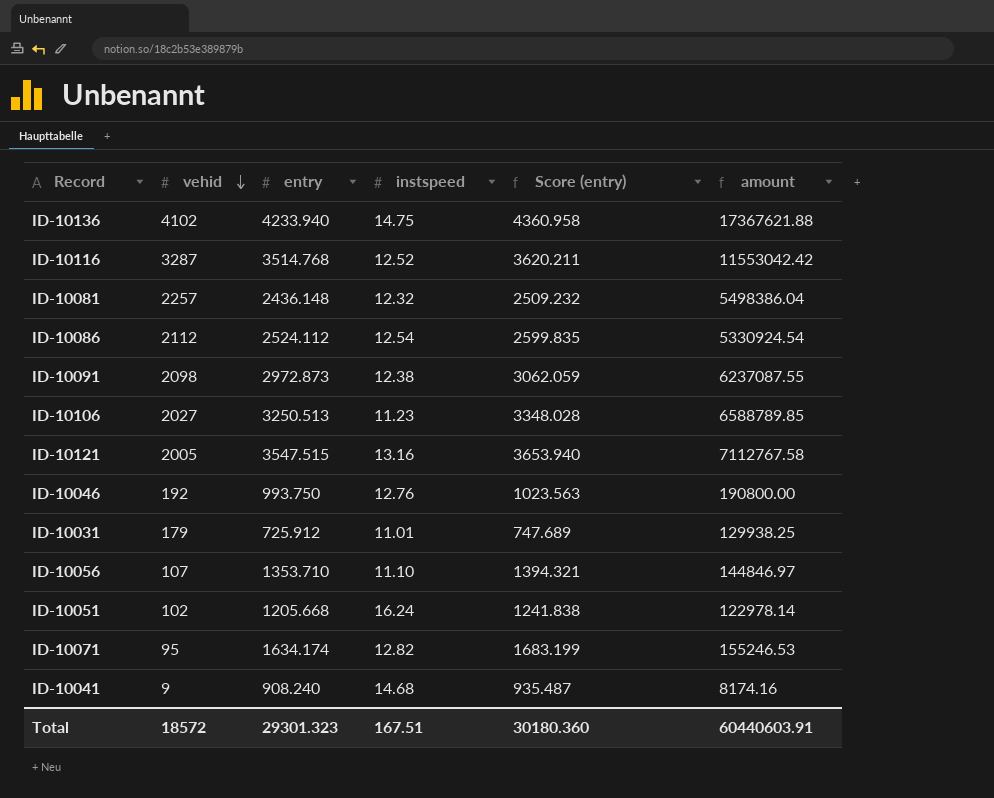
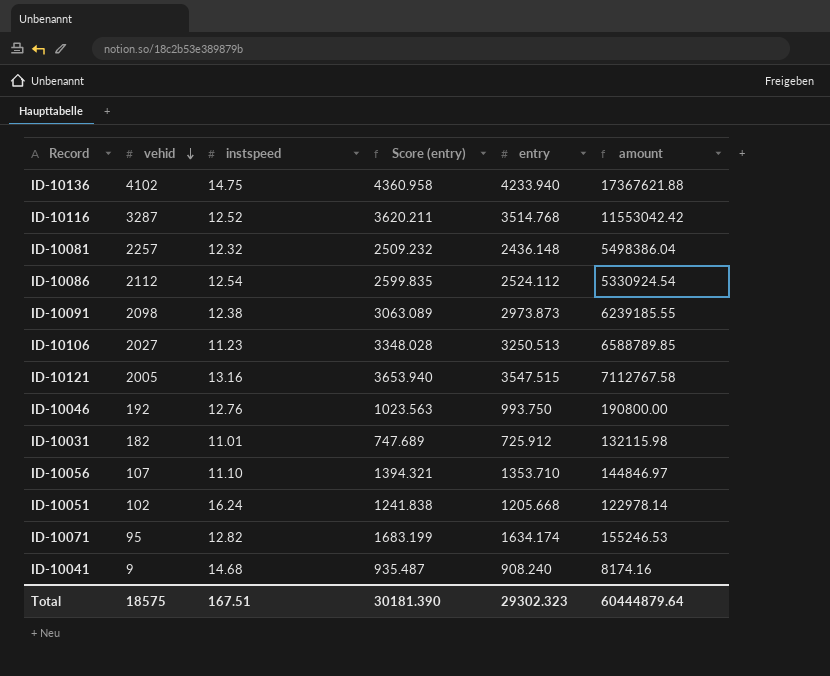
column entry | position: 3 -> 5
ID-10091 | Score (entry): 3062.059 -> 3063.089
ID-10091 | entry: 2972.873 -> 2973.873
ID-10091 | amount: 6237087.55 -> 6239185.55
ID-10031 | vehid: 179 -> 182
ID-10031 | amount: 129938.25 -> 132115.98
Total | vehid: 18572 -> 18575
Total | Score (entry): 30180.360 -> 30181.390
Total | entry: 29301.323 -> 29302.323
Total | amount: 60440603.91 -> 60444879.64

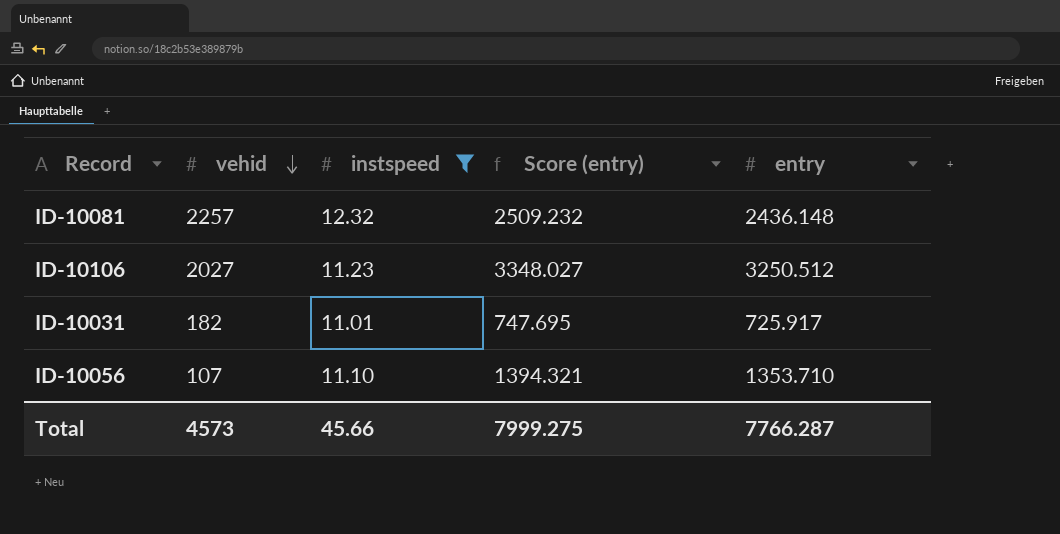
filter: none -> instspeed <= 12.32
column amount | formula: [vehid] * [entry] -> none
ID-10106 | Score (entry): 3348.028 -> 3348.027
ID-10106 | entry: 3250.513 -> 3250.512
ID-10031 | Score (entry): 747.689 -> 747.695
ID-10031 | entry: 725.912 -> 725.917
Total | vehid: 18575 -> 4573
Total | instspeed: 167.51 -> 45.66
Total | Score (entry): 30181.390 -> 7999.275
Total | entry: 29302.323 -> 7766.287

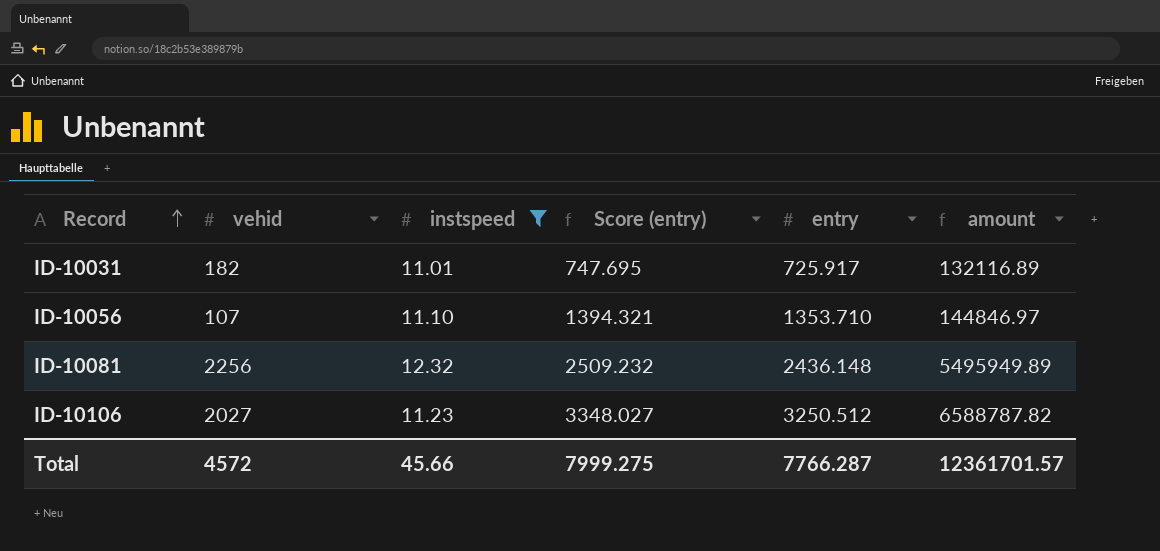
row order: vehid descending -> Record ascending
column amount | formula: none -> [vehid] * [entry]
ID-10081 | vehid: 2257 -> 2256
Total | vehid: 4573 -> 4572

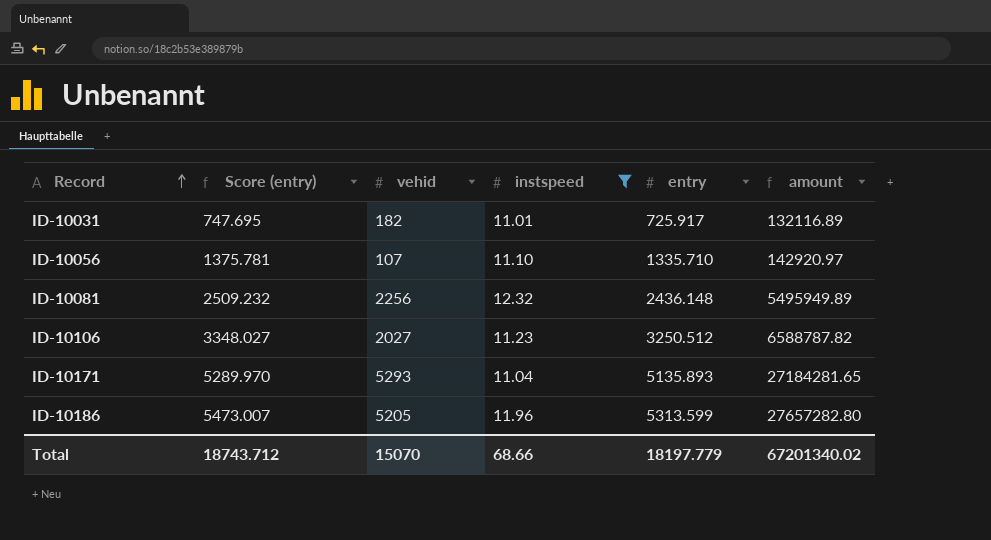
column Score (entry) | position: 4 -> 2
ID-10056 | Score (entry): 1394.321 -> 1375.781
ID-10056 | entry: 1353.710 -> 1335.710
ID-10056 | amount: 144846.97 -> 142920.97
row ID-10171: none -> 5289.970 | 5293 | 11.04 | 5135.893 | 27184281.65
row ID-10186: none -> 5473.007 | 5205 | 11.96 | 5313.599 | 27657282.80
Total | Score (entry): 7999.275 -> 18743.712
Total | vehid: 4572 -> 15070
Total | instspeed: 45.66 -> 68.66
Total | entry: 7766.287 -> 18197.779
Total | amount: 12361701.57 -> 67201340.02

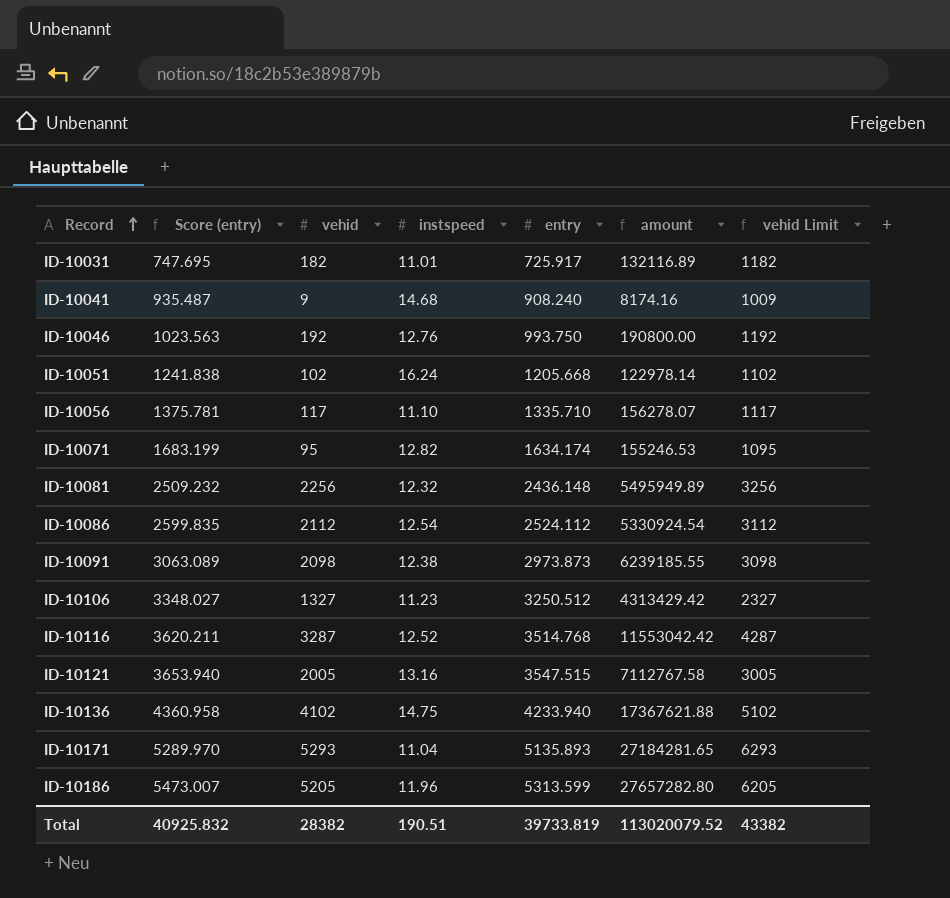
filter: instspeed <= 12.32 -> none
column vehid Limit | formula: none -> [vehid] + 1000
ID-10056 | vehid: 107 -> 117
ID-10056 | amount: 142920.97 -> 156278.07
ID-10106 | vehid: 2027 -> 1327
ID-10106 | amount: 6588787.82 -> 4313429.42
Total | Score (entry): 18743.712 -> 40925.832
Total | vehid: 15070 -> 28382
Total | instspeed: 68.66 -> 190.51
Total | entry: 18197.779 -> 39733.819
Total | amount: 67201340.02 -> 113020079.52

